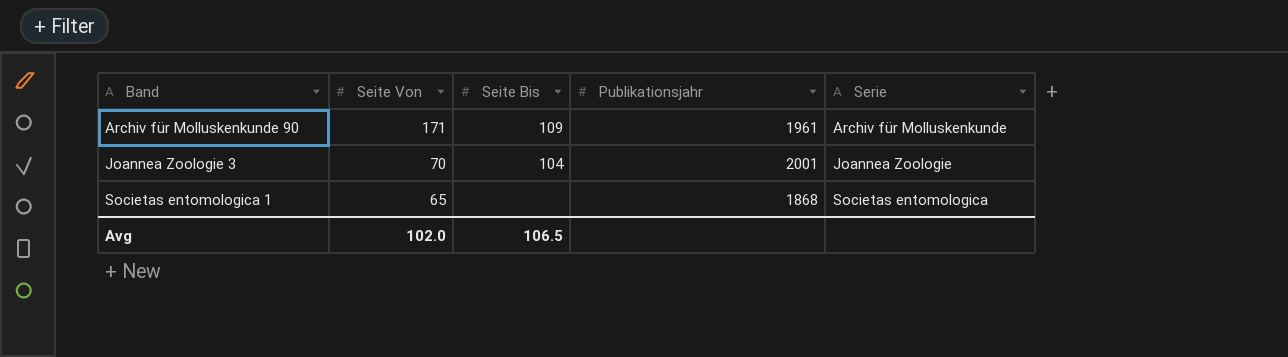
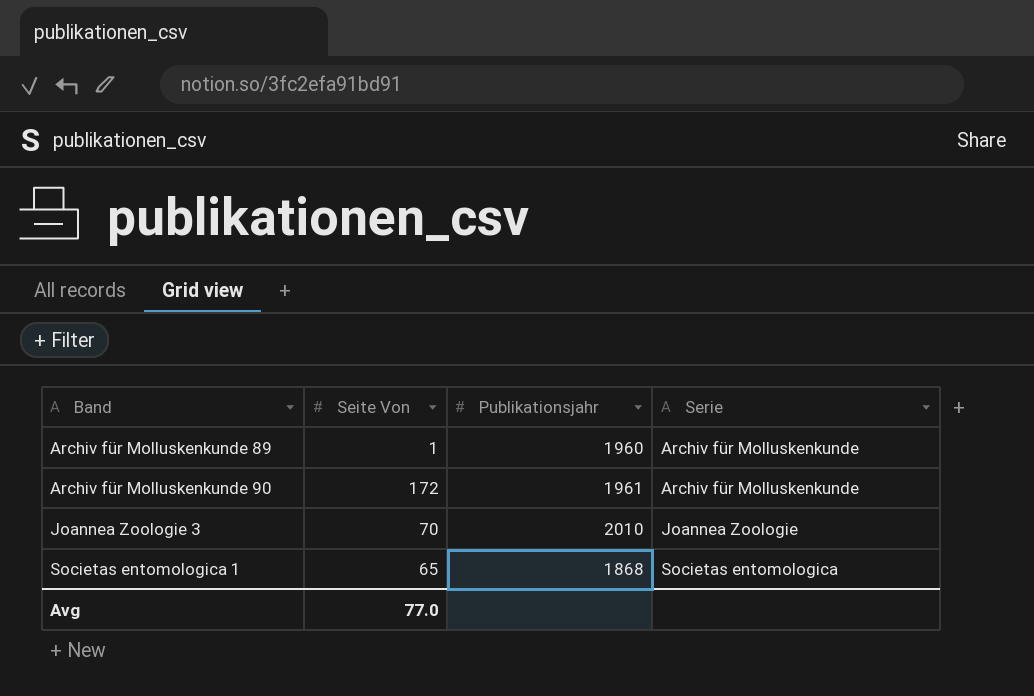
column Seite Bis | position: 3 -> none
row Archiv für Molluskenkunde 89: none -> 1 | 1960 | Archiv für Molluskenkunde
Archiv für Molluskenkunde 90 | Seite Von: 171 -> 172
Joannea Zoologie 3 | Publikationsjahr: 2001 -> 2010
Avg | Seite Von: 102.0 -> 77.0

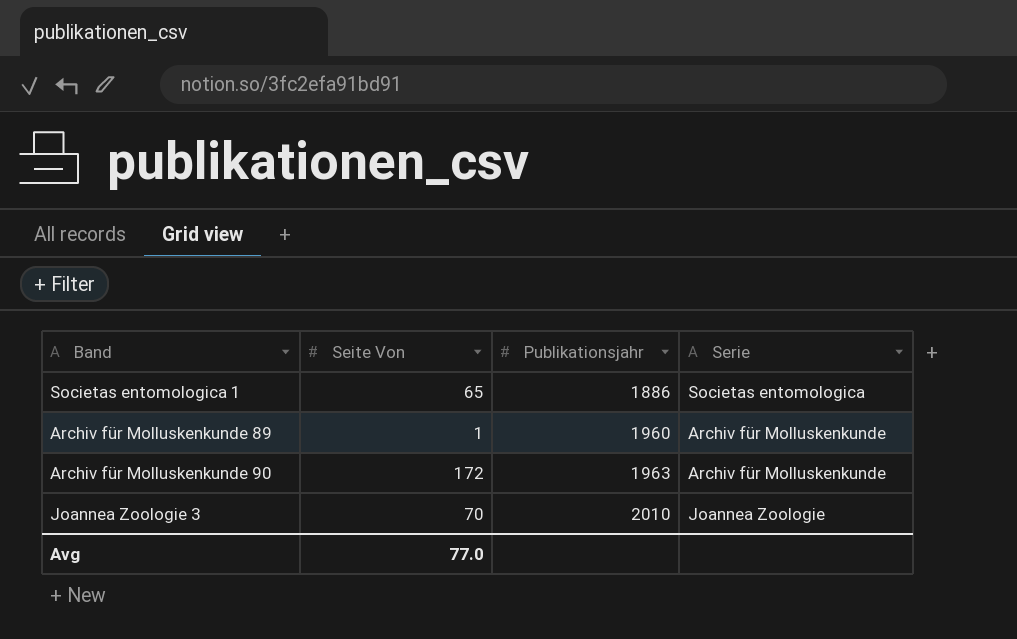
row order: Band ascending -> Publikationsjahr ascending
Societas entomologica 1 | Publikationsjahr: 1868 -> 1886
Archiv für Molluskenkunde 90 | Publikationsjahr: 1961 -> 1963

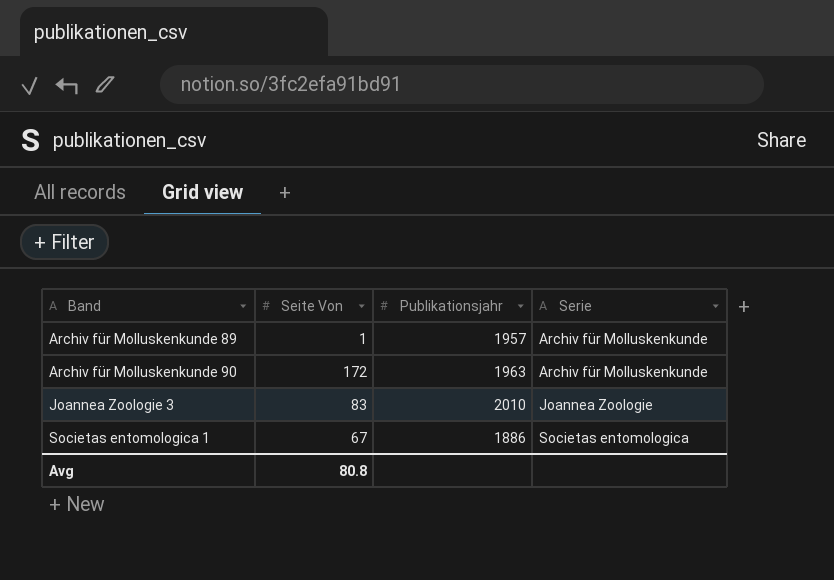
row order: Publikationsjahr ascending -> Band ascending
Archiv für Molluskenkunde 89 | Publikationsjahr: 1960 -> 1957
Joannea Zoologie 3 | Seite Von: 70 -> 83
Societas entomologica 1 | Seite Von: 65 -> 67
Avg | Seite Von: 77.0 -> 80.8

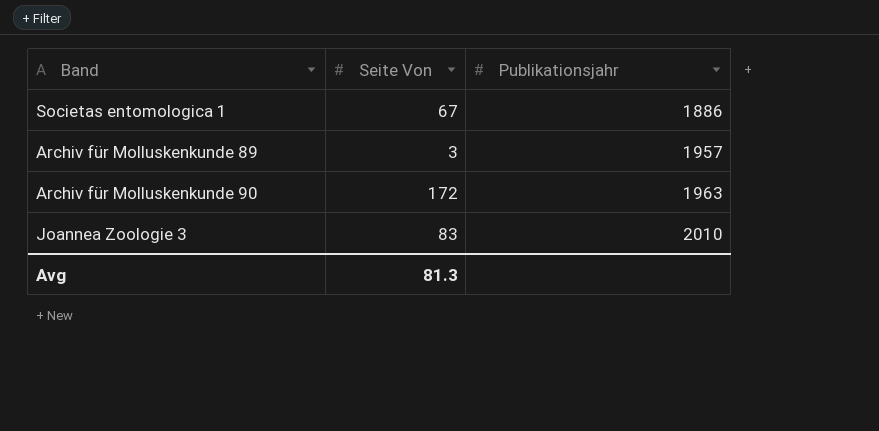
row order: Band ascending -> Publikationsjahr ascending
column Serie | position: 4 -> none
Archiv für Molluskenkunde 89 | Seite Von: 1 -> 3
Avg | Seite Von: 80.8 -> 81.3

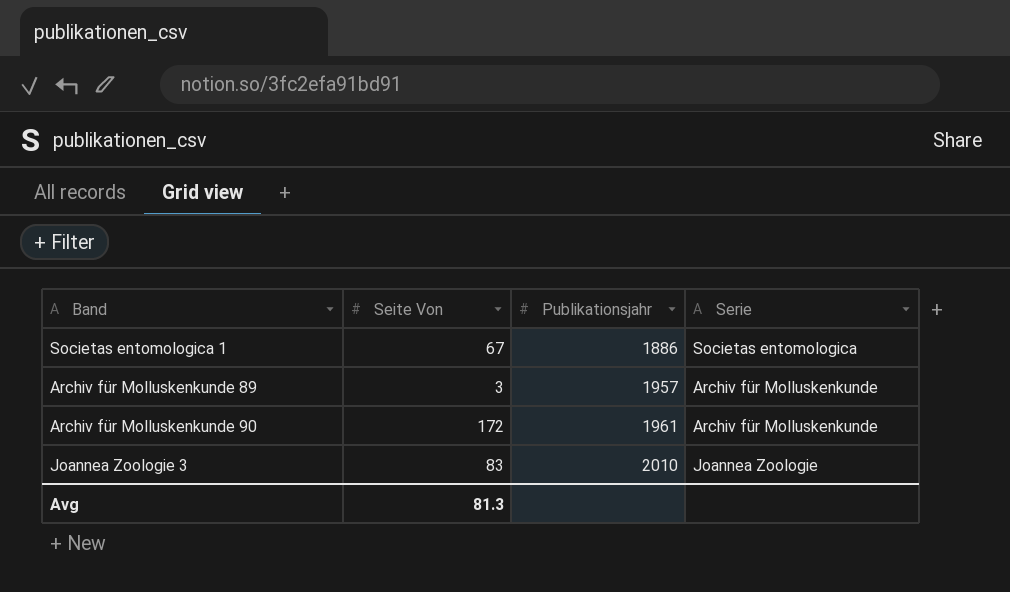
column Serie | position: none -> 4
Archiv für Molluskenkunde 90 | Publikationsjahr: 1963 -> 1961

